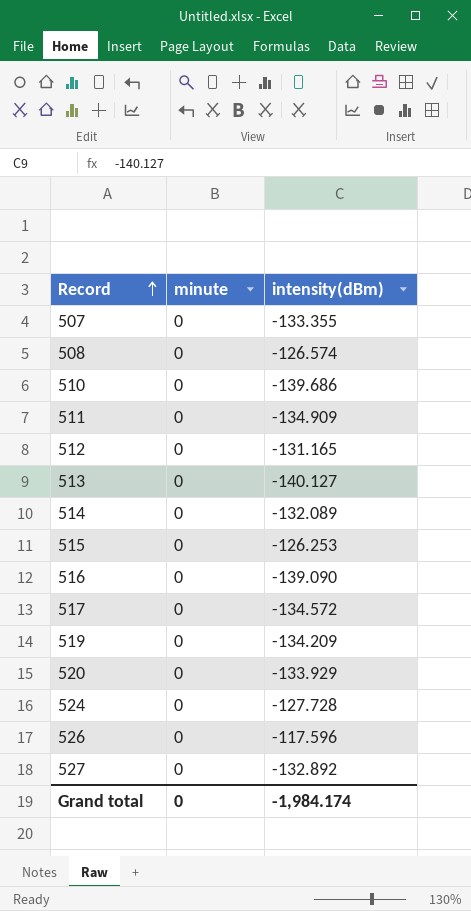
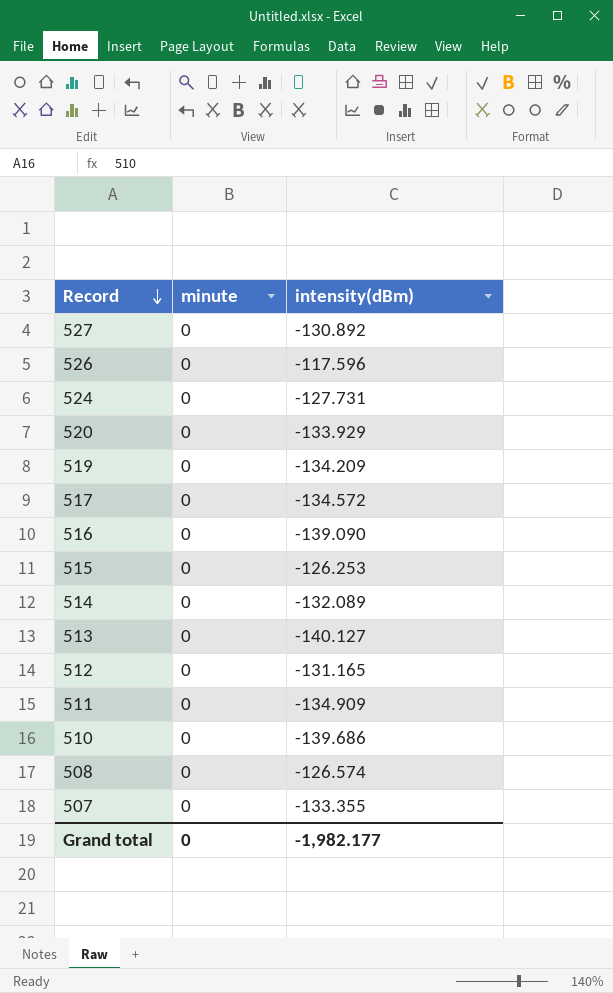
row order: Record ascending -> Record descending
527 | intensity(dBm): -132.892 -> -130.892
524 | intensity(dBm): -127.728 -> -127.731
Grand total | intensity(dBm): -1,984.174 -> -1,982.177

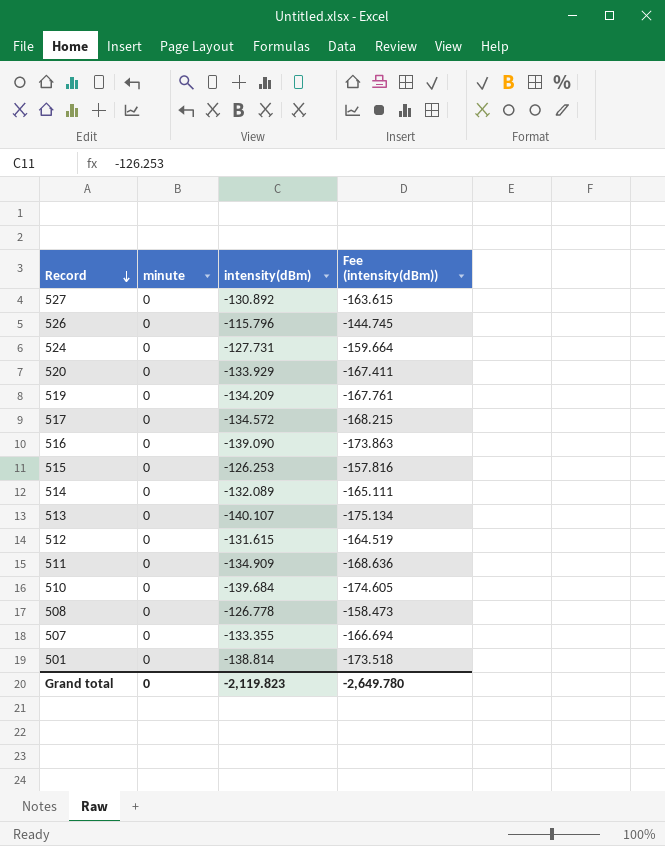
column Fee (intensity(dBm)) | formula: none -> [intensity(dBm)] * 1.25
526 | intensity(dBm): -117.596 -> -115.796
513 | intensity(dBm): -140.127 -> -140.107
512 | intensity(dBm): -131.165 -> -131.615
510 | intensity(dBm): -139.686 -> -139.684
508 | intensity(dBm): -126.574 -> -126.778
row 501: none -> 0 | -138.814 | -173.518
Grand total | intensity(dBm): -1,982.177 -> -2,119.823

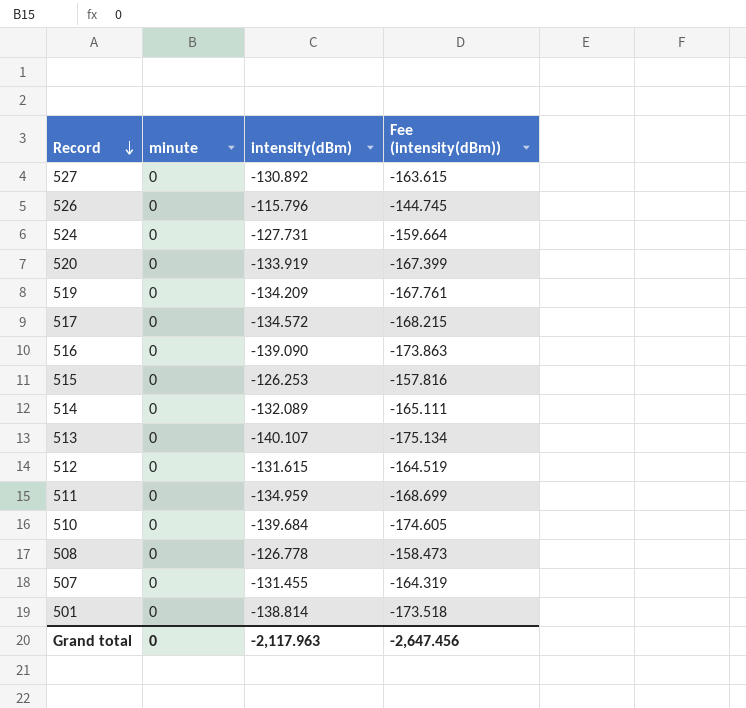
520 | intensity(dBm): -133.929 -> -133.919
520 | Fee (intensity(dBm)): -167.411 -> -167.399
511 | intensity(dBm): -134.909 -> -134.959
511 | Fee (intensity(dBm)): -168.636 -> -168.699
507 | intensity(dBm): -133.355 -> -131.455
507 | Fee (intensity(dBm)): -166.694 -> -164.319
Grand total | intensity(dBm): -2,119.823 -> -2,117.963
Grand total | Fee (intensity(dBm)): -2,649.780 -> -2,647.456

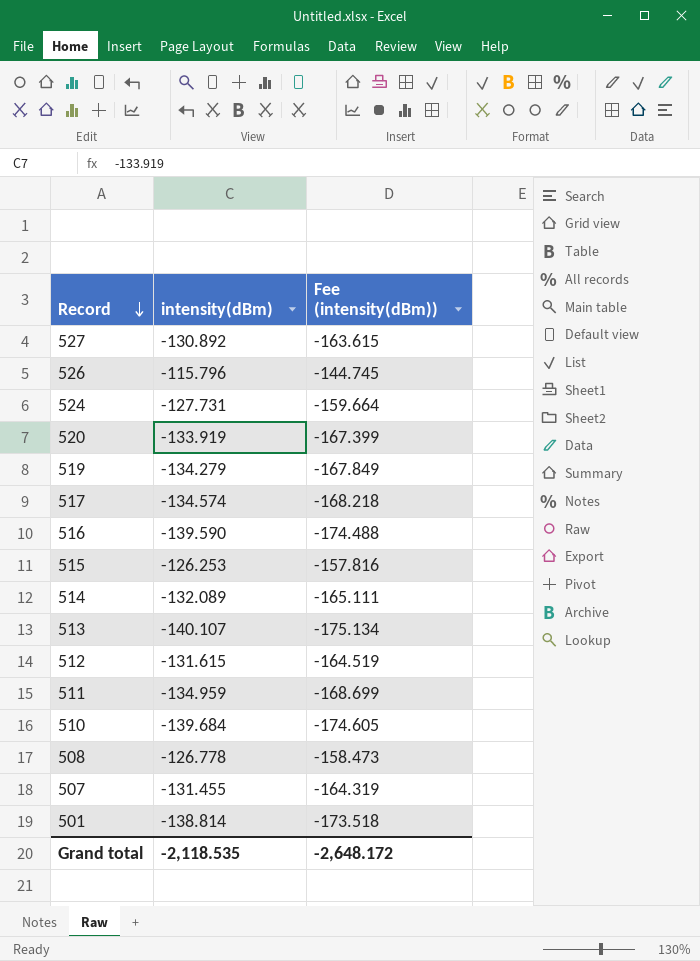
column minute | position: 2 -> none
519 | intensity(dBm): -134.209 -> -134.279
519 | Fee (intensity(dBm)): -167.761 -> -167.849
517 | intensity(dBm): -134.572 -> -134.574
517 | Fee (intensity(dBm)): -168.215 -> -168.218
516 | intensity(dBm): -139.090 -> -139.590
516 | Fee (intensity(dBm)): -173.863 -> -174.488
Grand total | intensity(dBm): -2,117.963 -> -2,118.535
Grand total | Fee (intensity(dBm)): -2,647.456 -> -2,648.172

